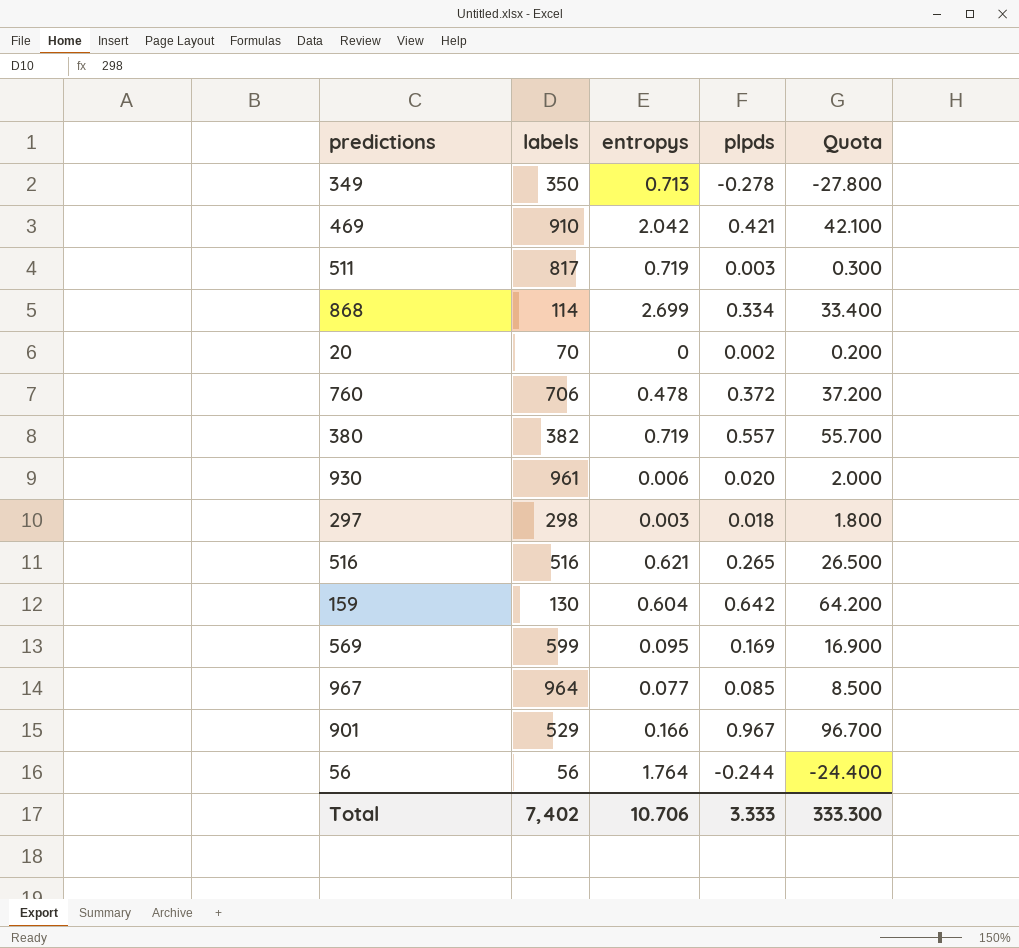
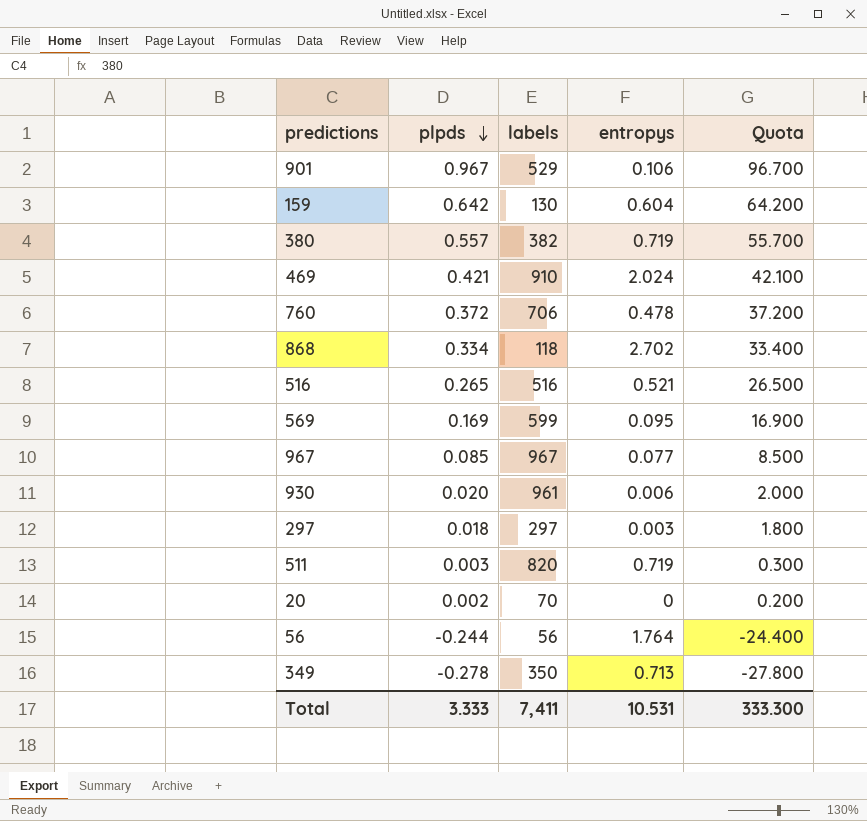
row order: none -> plpds descending
column plpds | position: 4 -> 2
901 | entropys: 0.166 -> 0.106
469 | entropys: 2.042 -> 2.024
868 | labels: 114 -> 118
868 | entropys: 2.699 -> 2.702
516 | entropys: 0.621 -> 0.521
967 | labels: 964 -> 967
297 | labels: 298 -> 297
511 | labels: 817 -> 820
Total | labels: 7,402 -> 7,411
Total | entropys: 10.706 -> 10.531

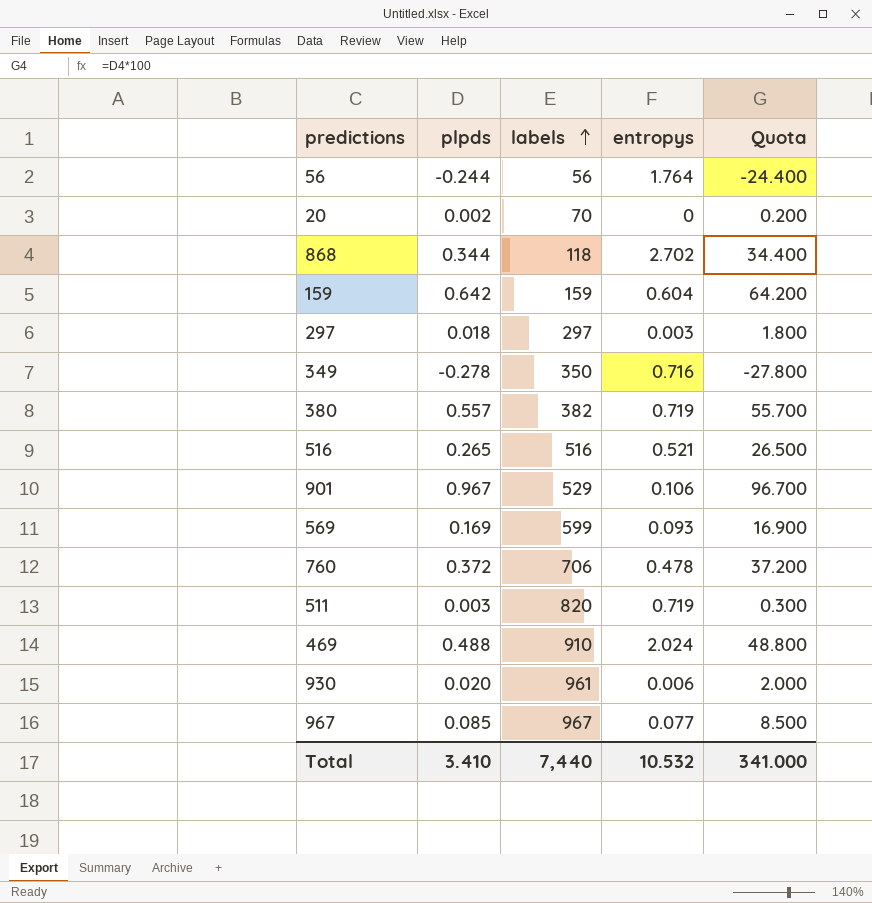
row order: plpds descending -> labels ascending
868 | plpds: 0.334 -> 0.344
868 | Quota: 33.400 -> 34.400
159 | labels: 130 -> 159
349 | entropys: 0.713 -> 0.716
569 | entropys: 0.095 -> 0.093
469 | plpds: 0.421 -> 0.488
469 | Quota: 42.100 -> 48.800
Total | plpds: 3.333 -> 3.410
Total | labels: 7,411 -> 7,440
Total | entropys: 10.531 -> 10.532
Total | Quota: 333.300 -> 341.000

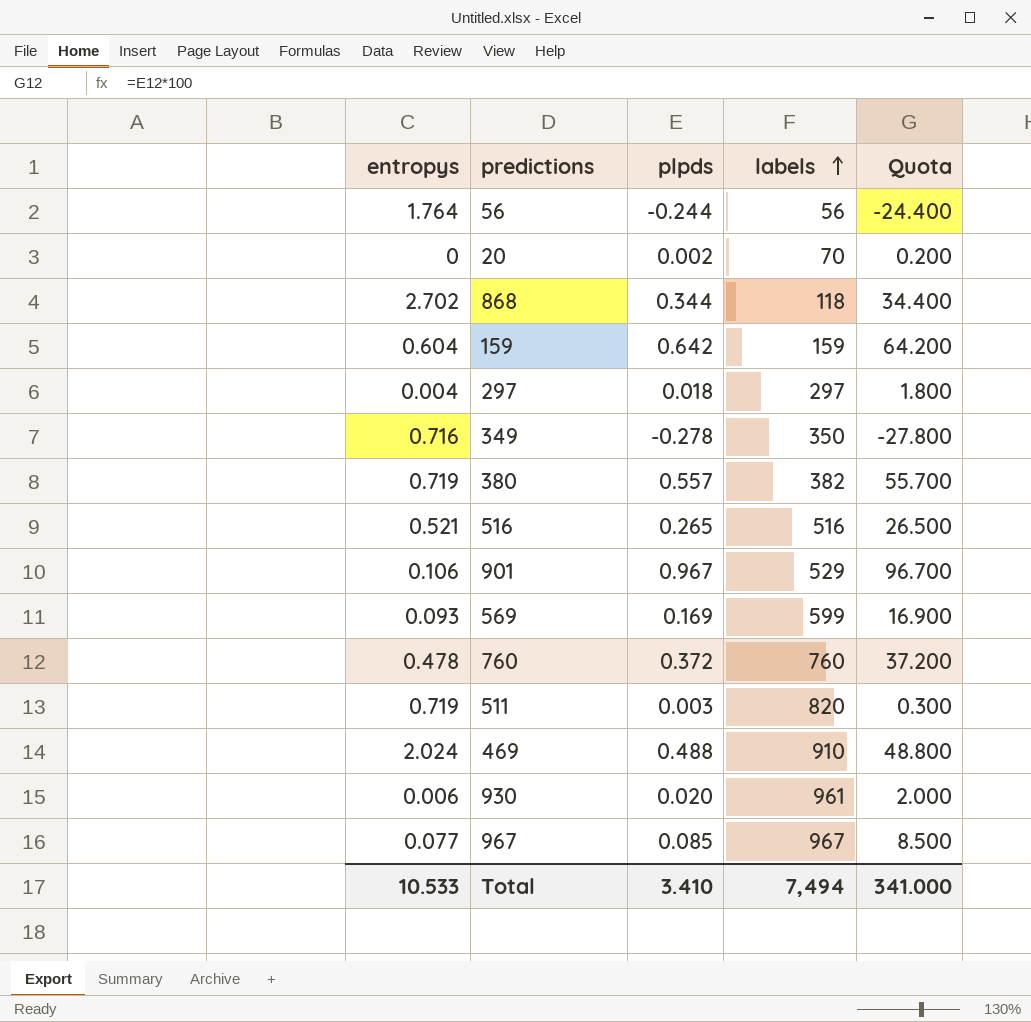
column entropys | position: 4 -> 1
297 | entropys: 0.003 -> 0.004
760 | labels: 706 -> 760
Total | entropys: 10.532 -> 10.533
Total | labels: 7,440 -> 7,494

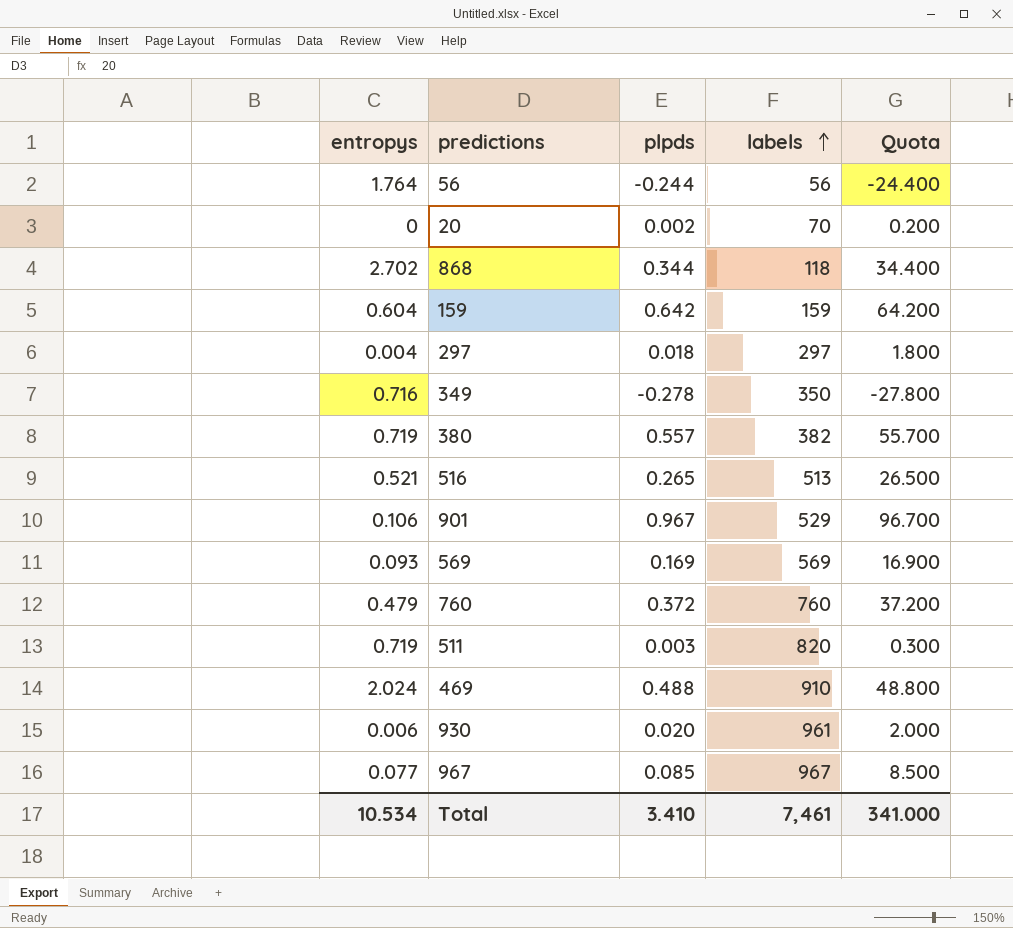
516 | labels: 516 -> 513
569 | labels: 599 -> 569
760 | entropys: 0.478 -> 0.479
Total | entropys: 10.533 -> 10.534
Total | labels: 7,494 -> 7,461

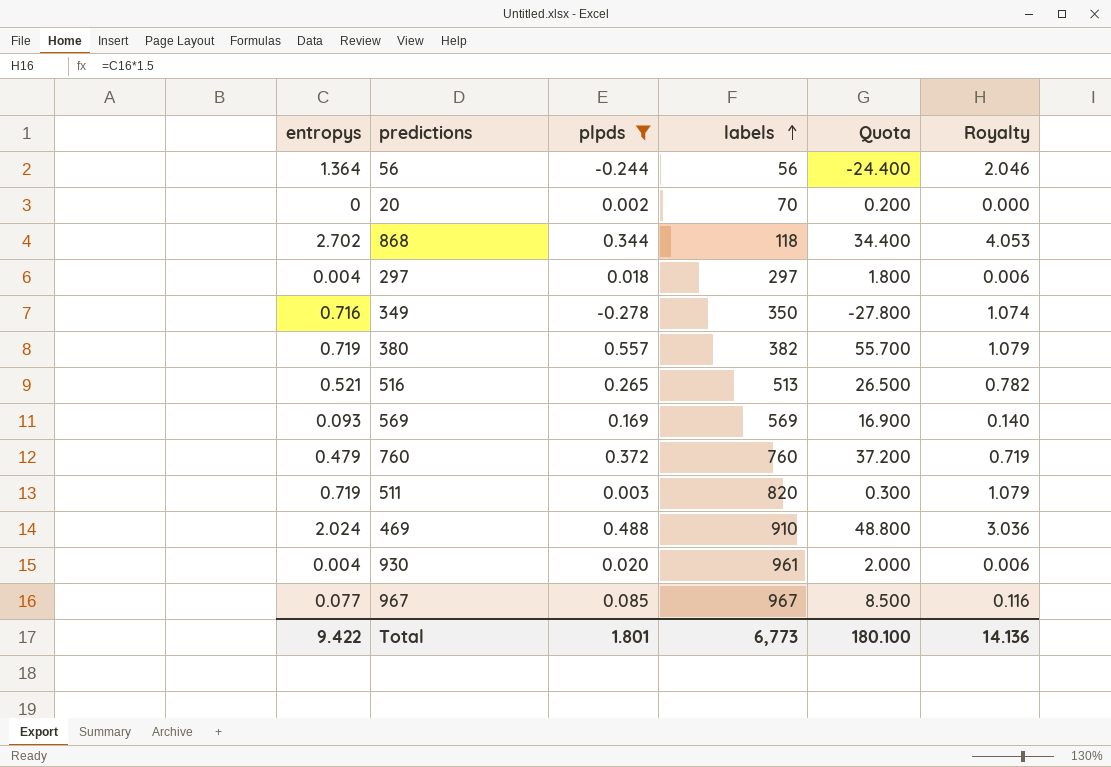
filter: none -> plpds <= 0.557
column Royalty | formula: none -> [entropys] * 1.5
56 | entropys: 1.764 -> 1.364
930 | entropys: 0.006 -> 0.004
Total | entropys: 10.534 -> 9.422
Total | plpds: 3.410 -> 1.801
Total | labels: 7,461 -> 6,773
Total | Quota: 341.000 -> 180.100

